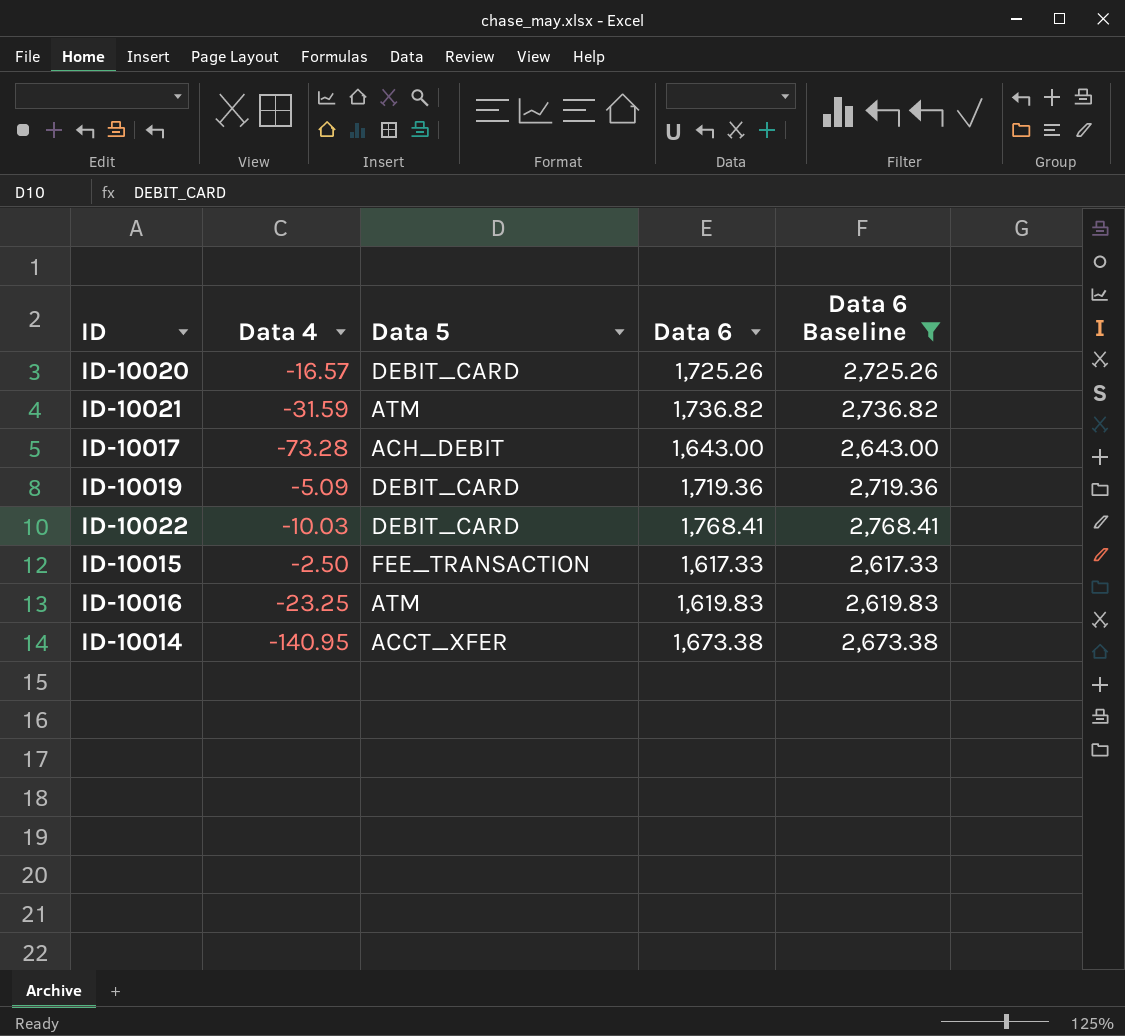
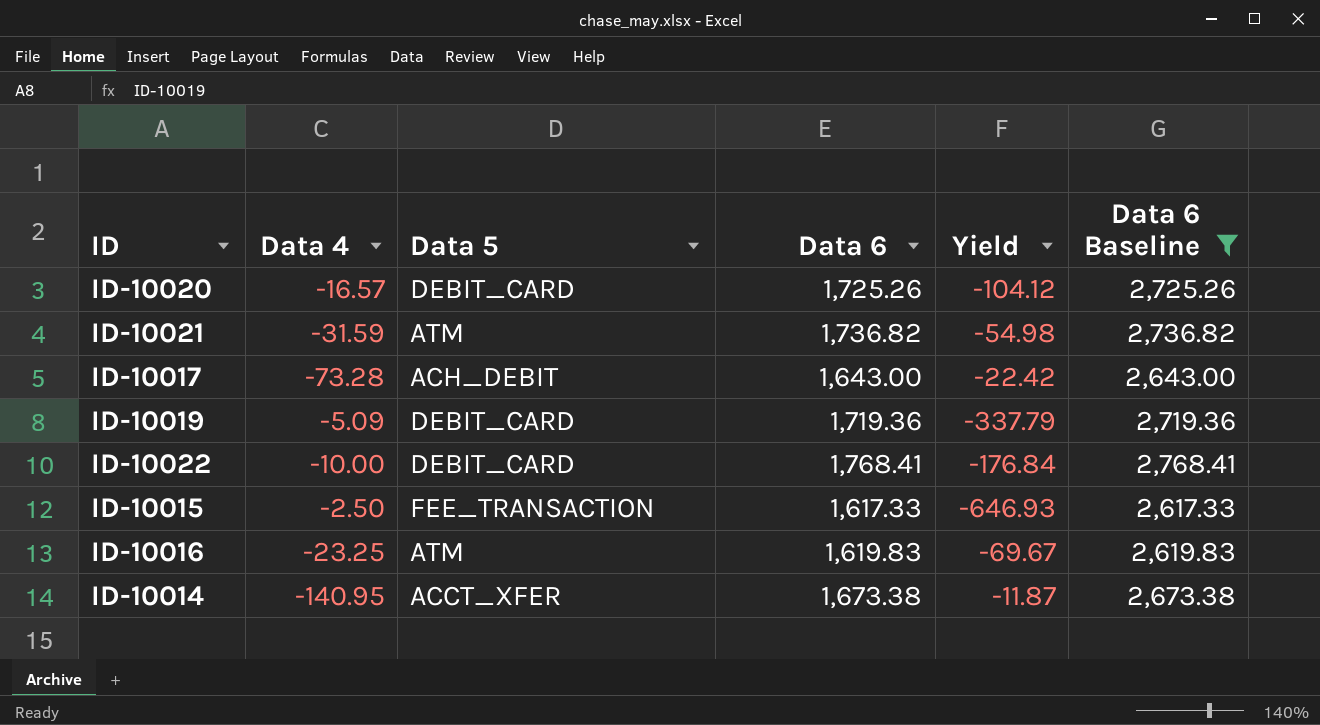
column Yield | formula: none -> [Data 6] / [Data 4]
ID-10022 | Data 4: -10.03 -> -10.00

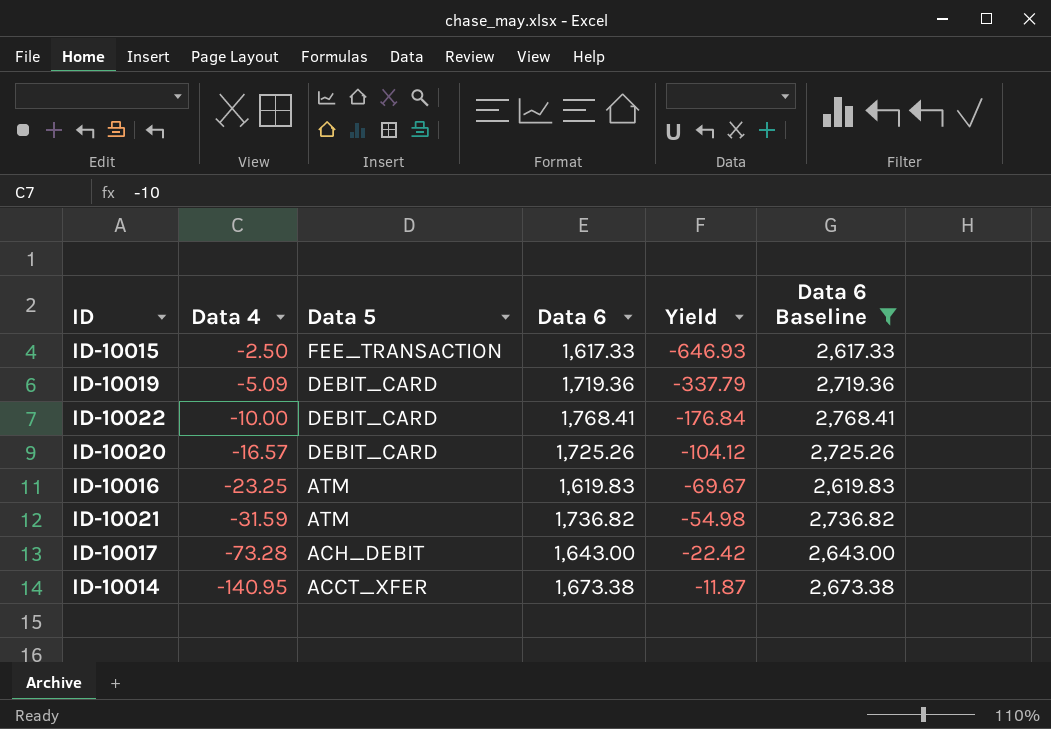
row order: none -> Data 4 descending

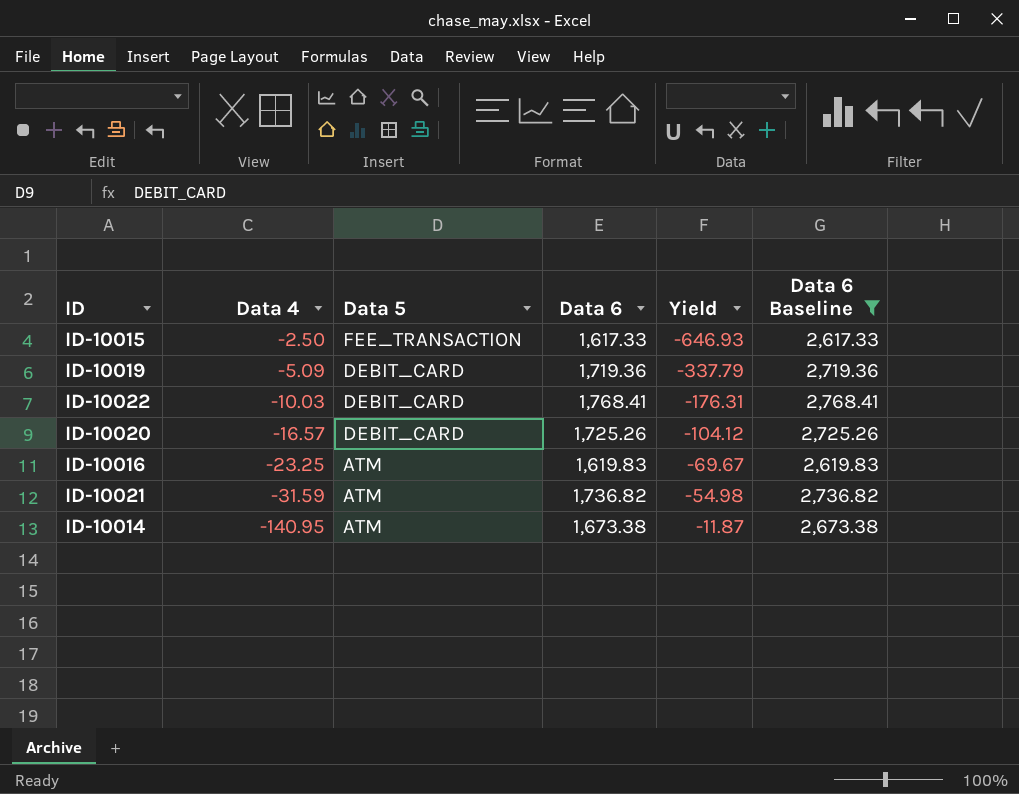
row ID-10017: -73.28 | ACH_DEBIT | 1,643.00 | -22.42 | 2,643.00 -> none
ID-10022 | Data 4: -10.00 -> -10.03
ID-10022 | Yield: -176.84 -> -176.31
ID-10014 | Data 5: ACCT_XFER -> ATM

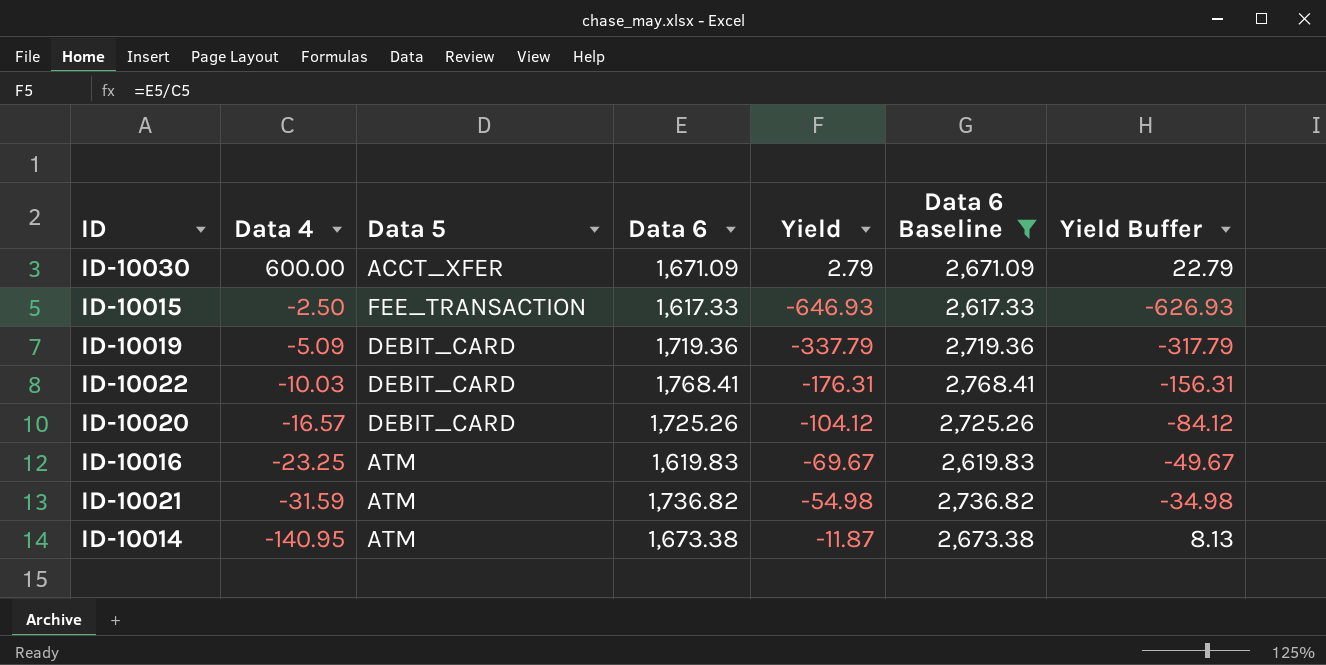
column Yield Buffer | formula: none -> [Yield] + 20
row ID-10030: none -> 600.00 | ACCT_XFER | 1,671.09 | 2.79 | 2,671.09 | 22.79

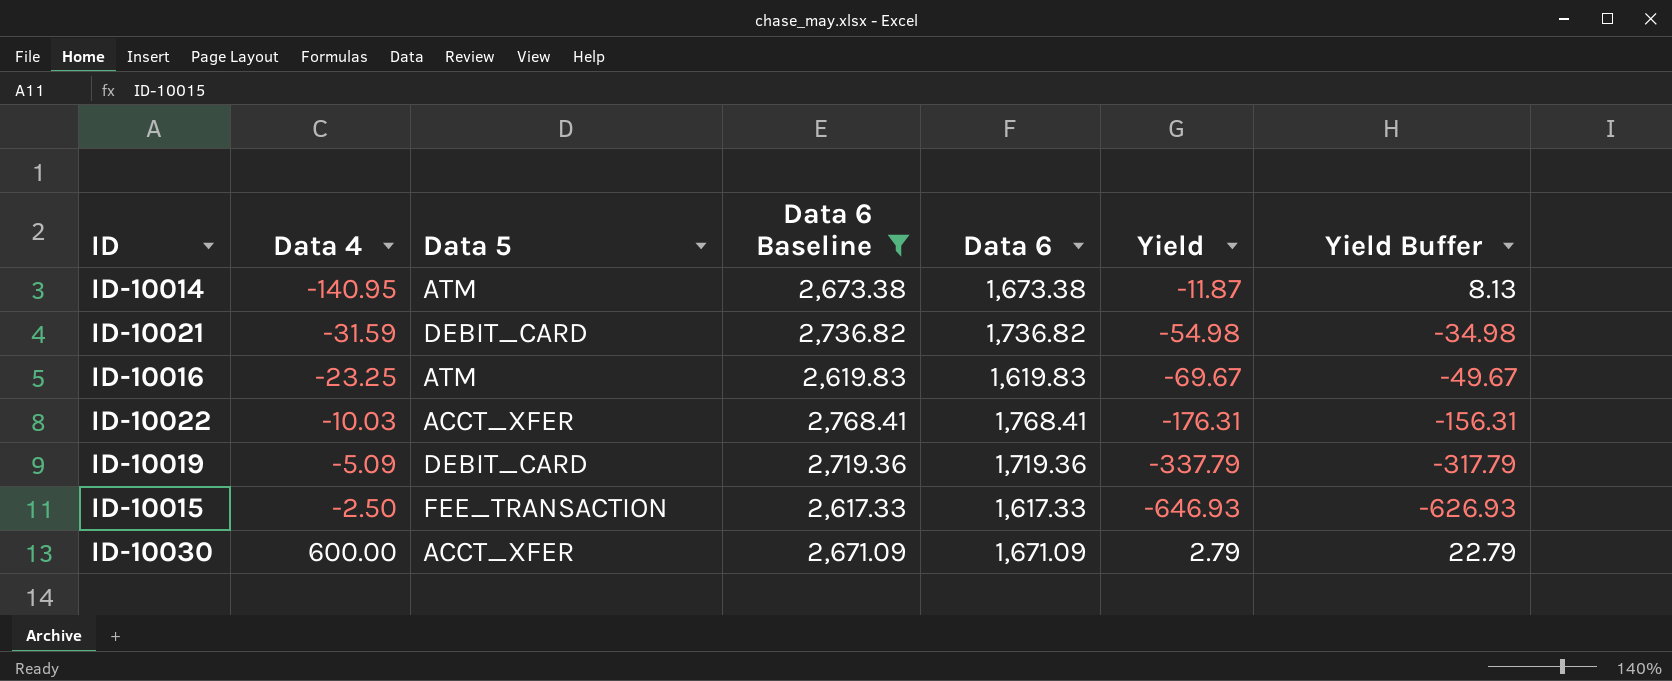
row order: Data 4 descending -> Data 4 ascending
column Data 6 Baseline | position: 6 -> 4
row ID-10020: -16.57 | DEBIT_CARD | 1,725.26 | -104.12 | 2,725.26 | -84.12 -> none
ID-10021 | Data 5: ATM -> DEBIT_CARD
ID-10022 | Data 5: DEBIT_CARD -> ACCT_XFER

